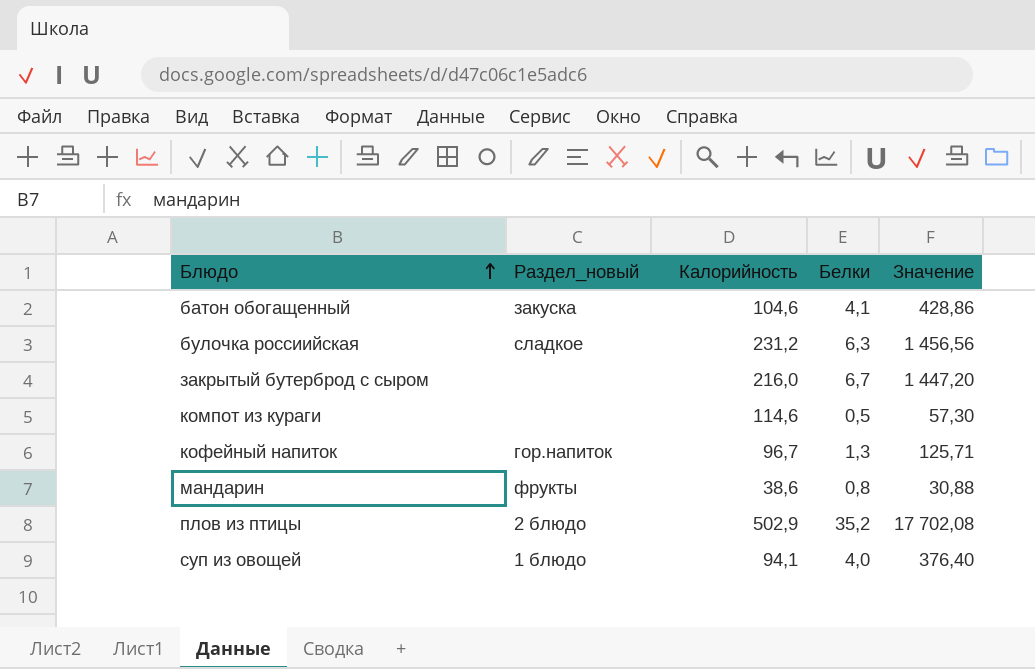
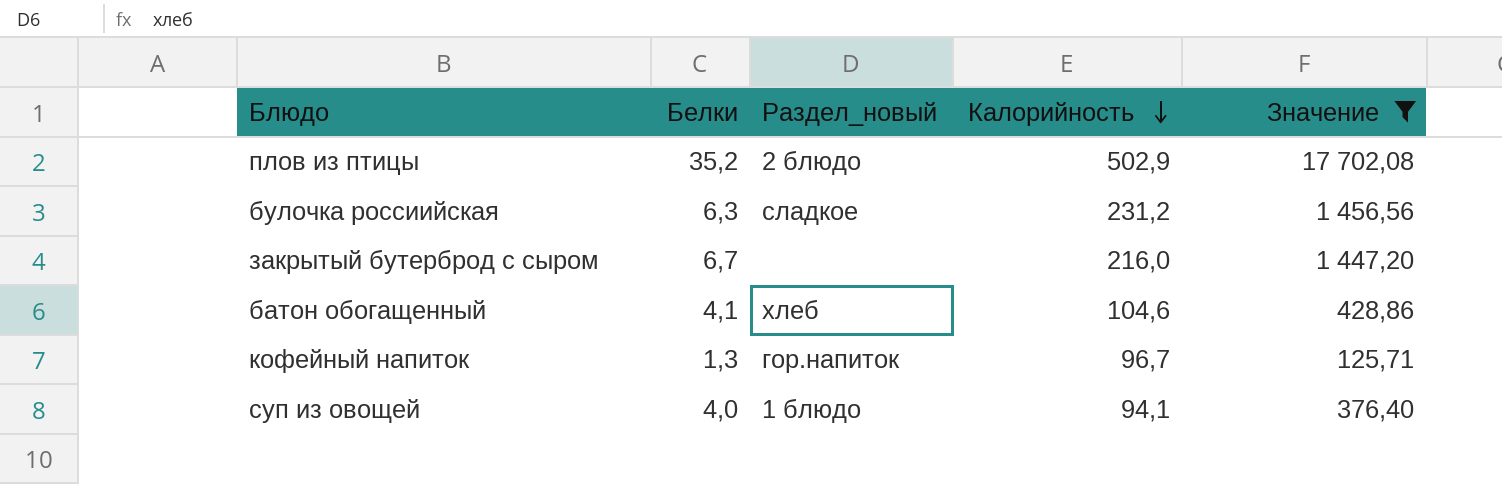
filter: none -> Значение >= 125,71
row order: Блюдо ascending -> Калорийность descending
column Белки | position: 4 -> 2
батон обогащенный | Раздел_новый: закуска -> хлеб

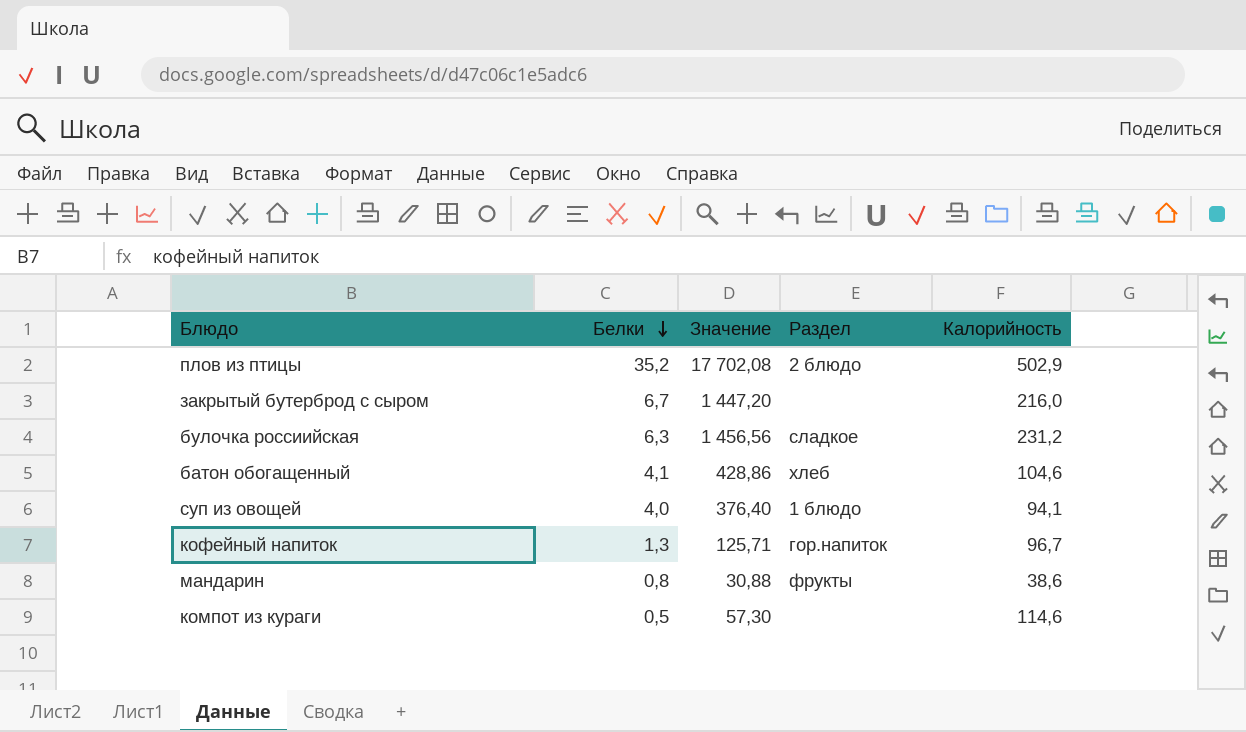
filter: Значение >= 125,71 -> none
row order: Калорийность descending -> Белки descending
column Значение | position: 5 -> 3
column name: Раздел_новый -> Раздел

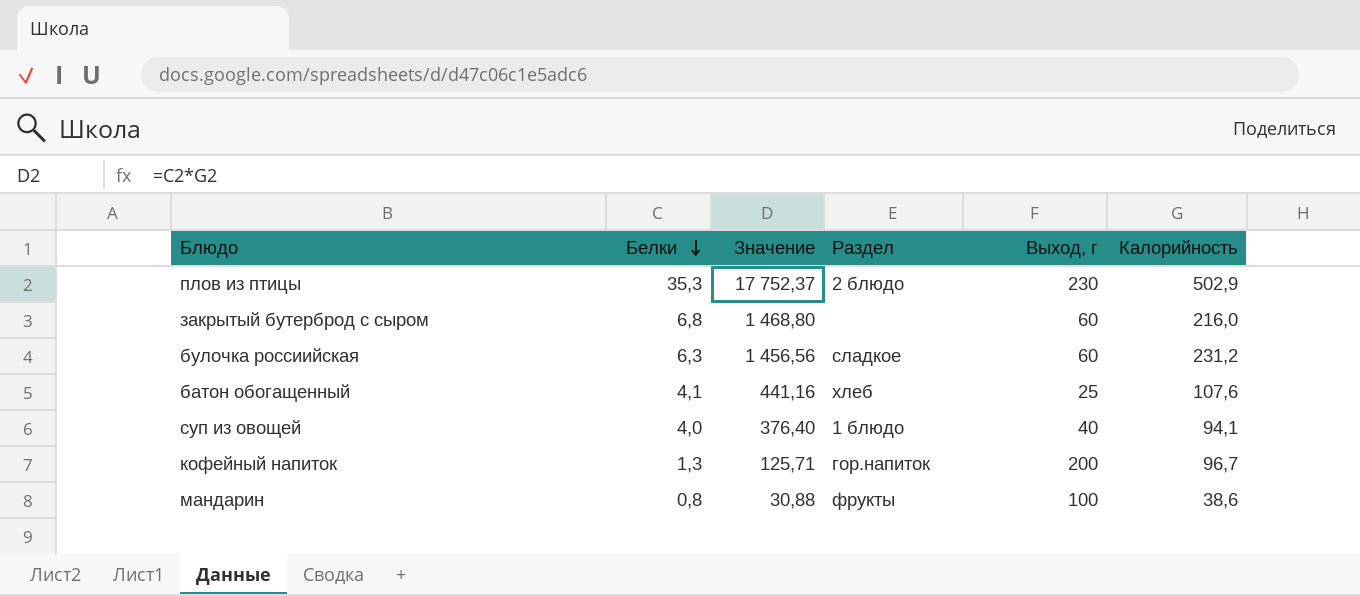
column Выход, г | position: none -> 5
row компот из кураги: 0,5 | 57,30 | none | 114,6 -> none
плов из птицы | Белки: 35,2 -> 35,3
плов из птицы | Значение: 17 702,08 -> 17 752,37
закрытый бутерброд с сыром | Белки: 6,7 -> 6,8
закрытый бутерброд с сыром | Значение: 1 447,20 -> 1 468,80
батон обогащенный | Значение: 428,86 -> 441,16
батон обогащенный | Калорийность: 104,6 -> 107,6

